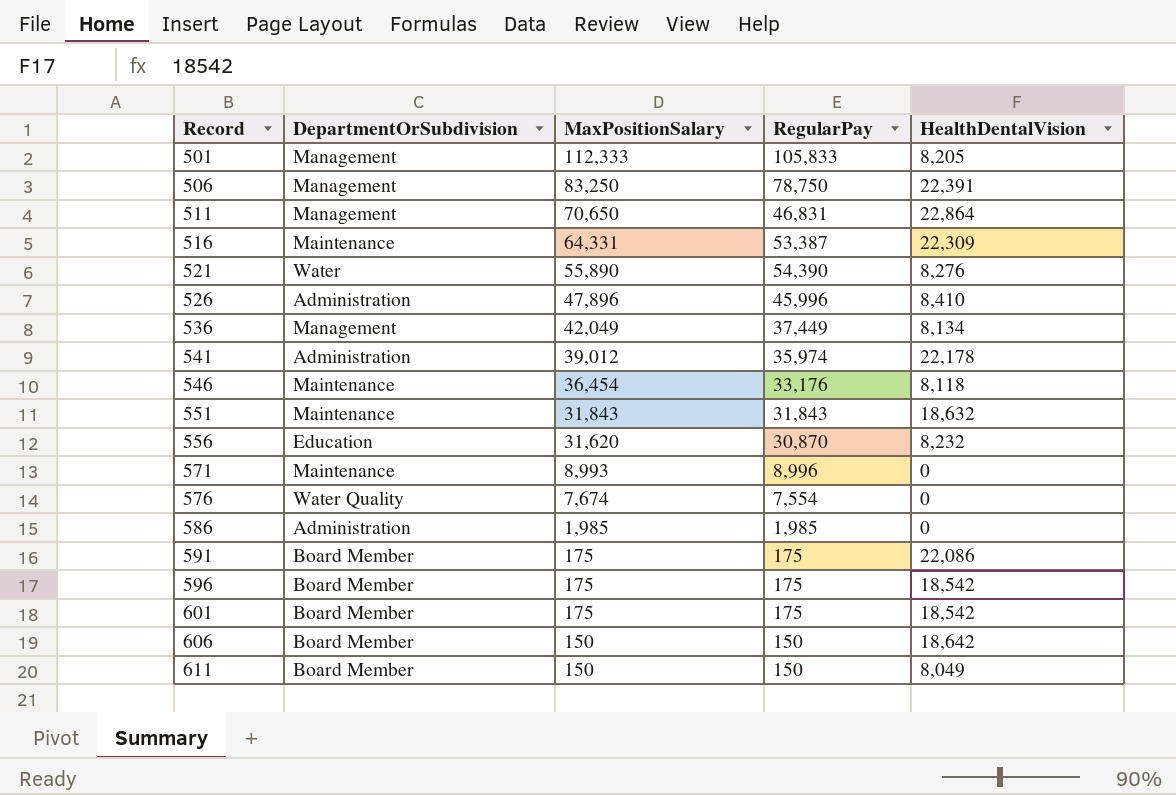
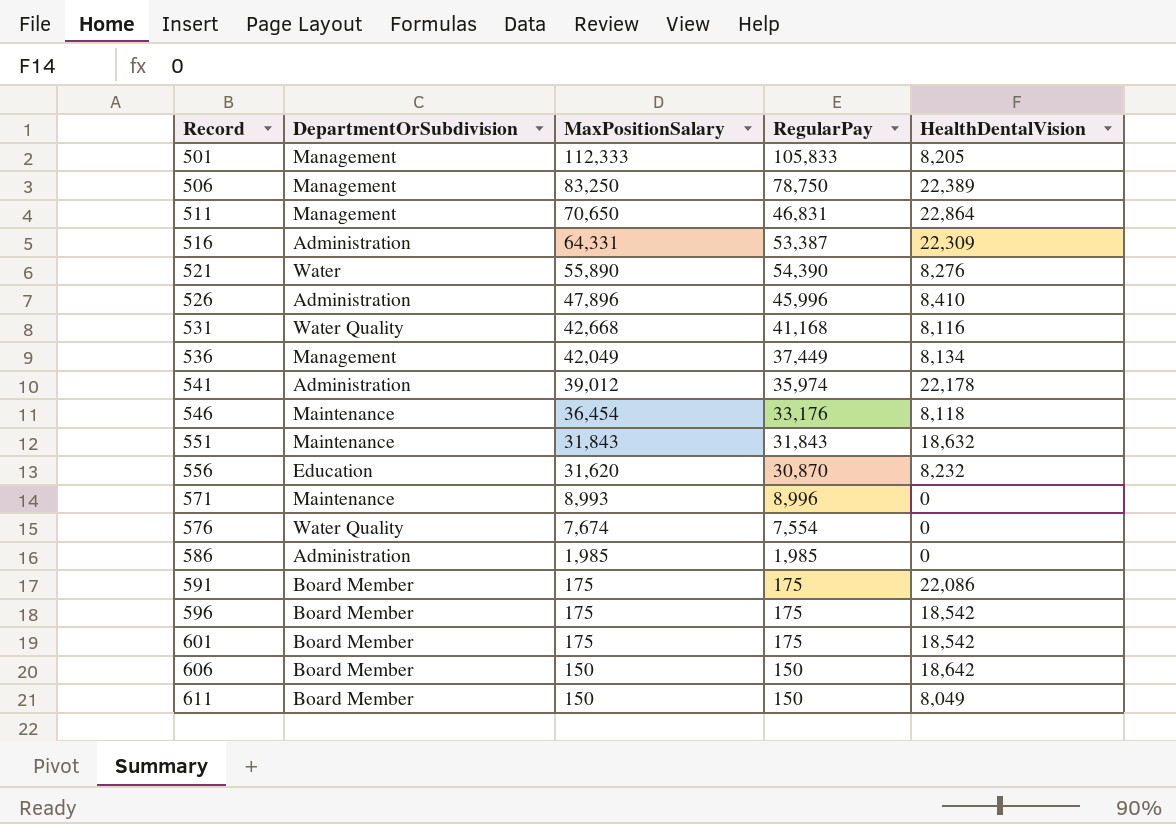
506 | HealthDentalVision: 22,391 -> 22,389
516 | DepartmentOrSubdivision: Maintenance -> Administration
row 531: none -> Water Quality | 42,668 | 41,168 | 8,116

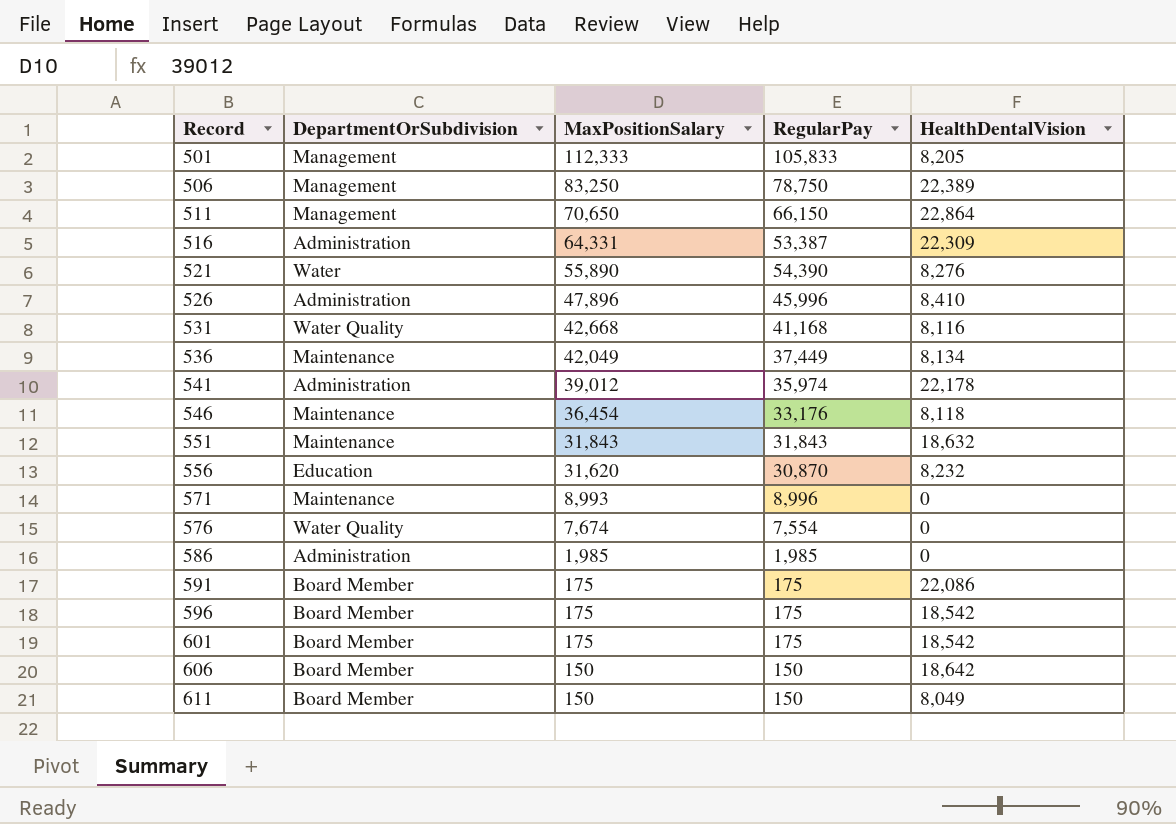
511 | RegularPay: 46,831 -> 66,150
536 | DepartmentOrSubdivision: Management -> Maintenance

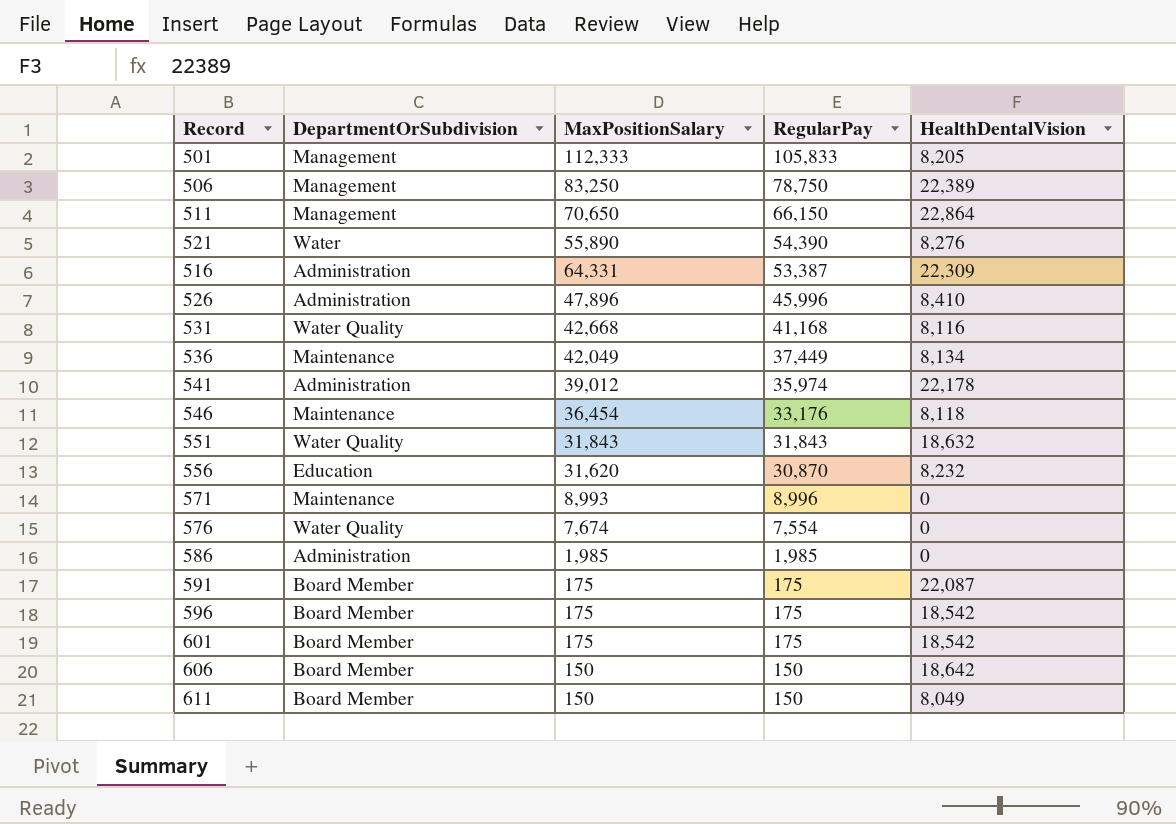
row order: Record ascending -> RegularPay descending
551 | DepartmentOrSubdivision: Maintenance -> Water Quality
591 | HealthDentalVision: 22,086 -> 22,087

